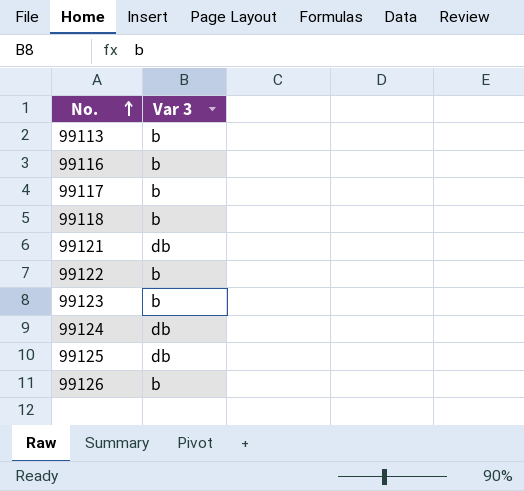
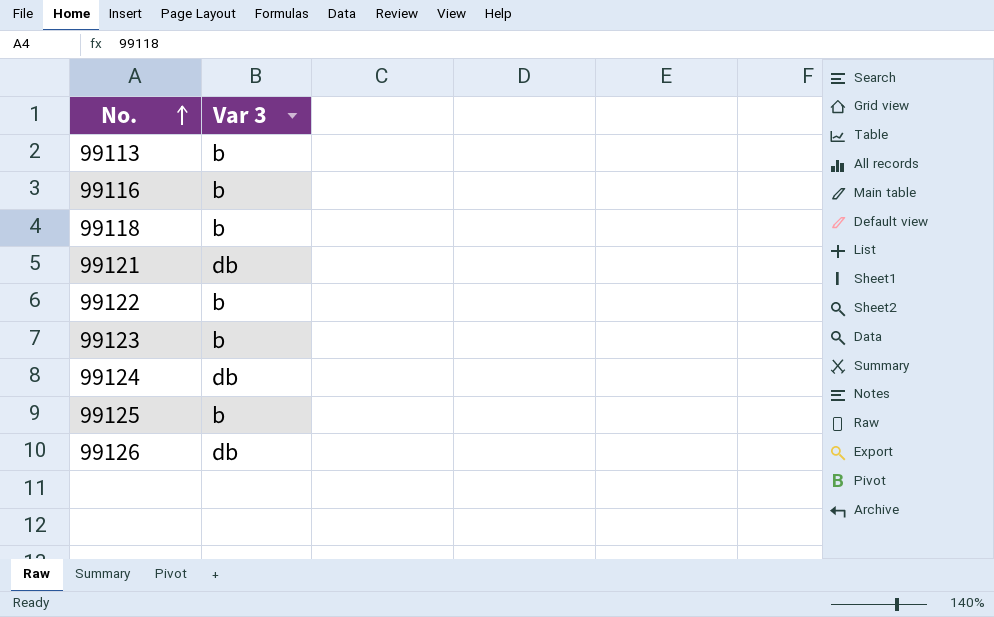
row 99117: b -> none
99125 | Var 3: db -> b
99126 | Var 3: b -> db

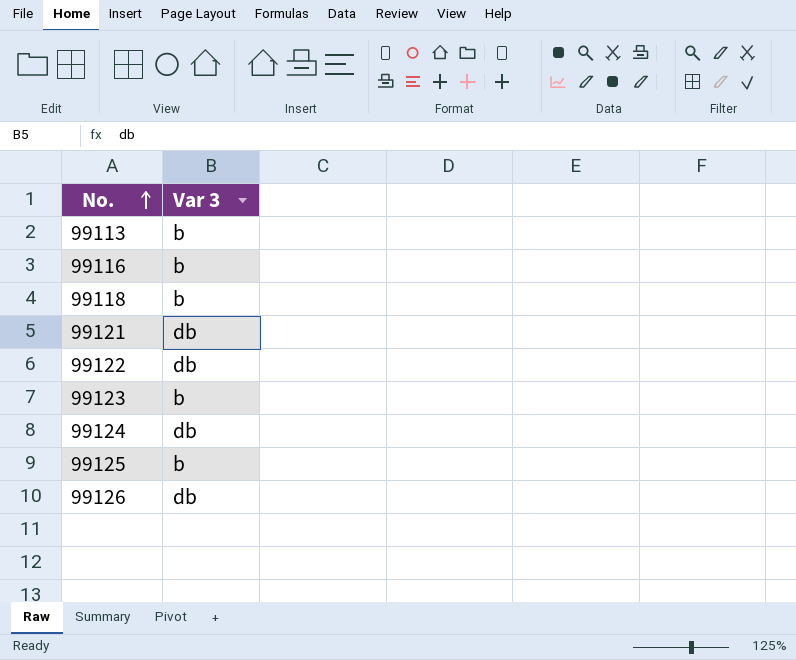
99122 | Var 3: b -> db

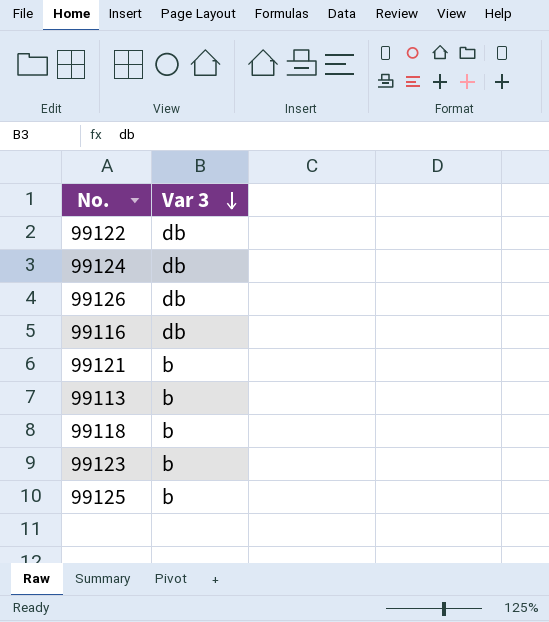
row order: No. ascending -> Var 3 descending
99116 | Var 3: b -> db
99121 | Var 3: db -> b

